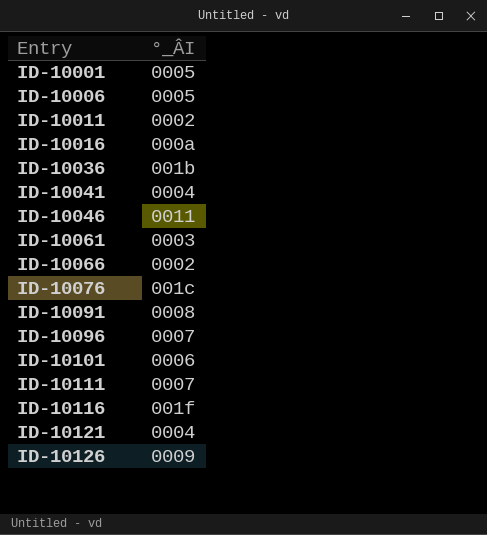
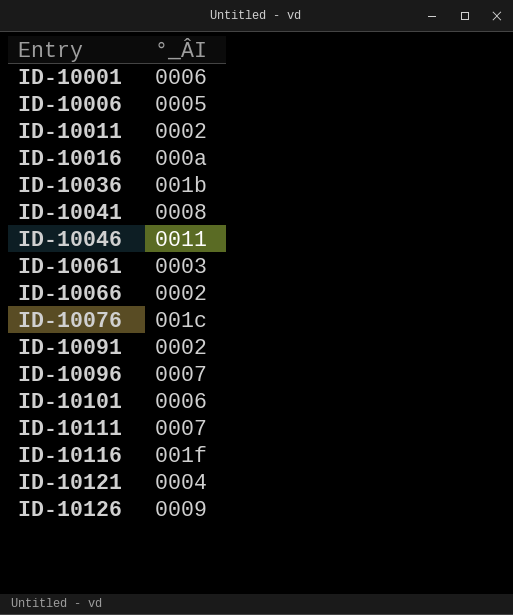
ID-10001 | °_ÂI: 0005 -> 0006
ID-10041 | °_ÂI: 0004 -> 0008
ID-10091 | °_ÂI: 0008 -> 0002

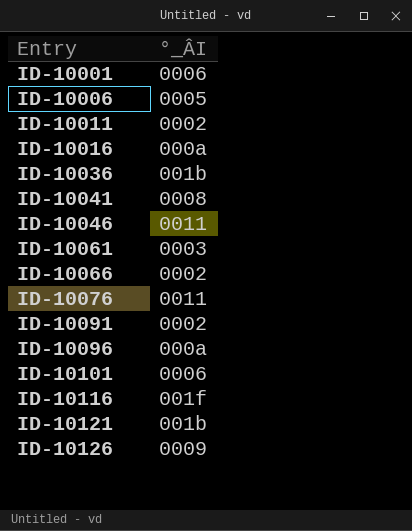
row ID-10111: 0007 -> none
ID-10076 | °_ÂI: 001c -> 0011
ID-10096 | °_ÂI: 0007 -> 000a
ID-10121 | °_ÂI: 0004 -> 001b

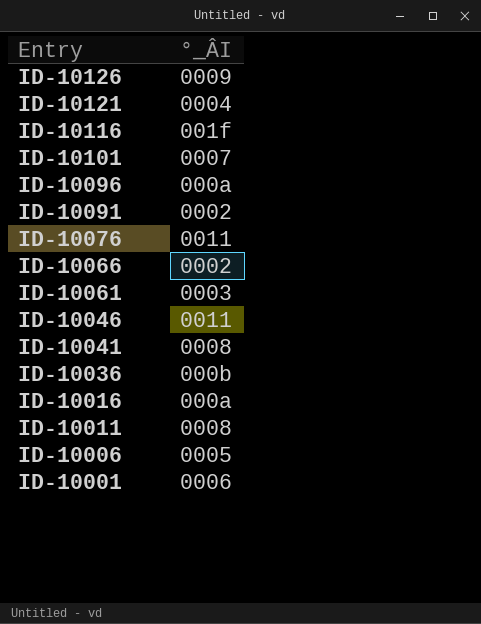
row order: Entry ascending -> Entry descending
ID-10121 | °_ÂI: 001b -> 0004
ID-10101 | °_ÂI: 0006 -> 0007
ID-10036 | °_ÂI: 001b -> 000b
ID-10011 | °_ÂI: 0002 -> 0008

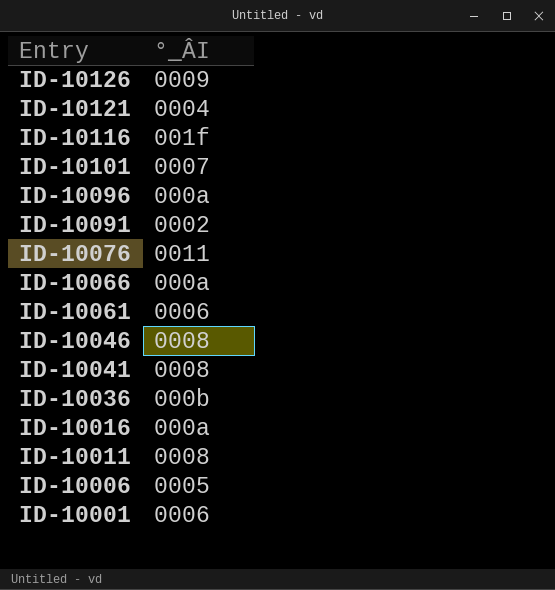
ID-10066 | °_ÂI: 0002 -> 000a
ID-10061 | °_ÂI: 0003 -> 0006
ID-10046 | °_ÂI: 0011 -> 0008

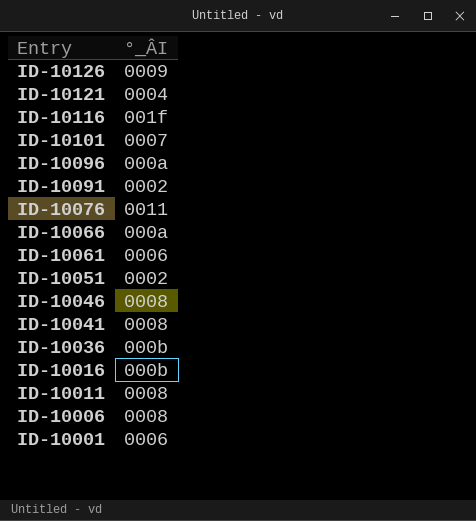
row ID-10051: none -> 0002
ID-10016 | °_ÂI: 000a -> 000b
ID-10006 | °_ÂI: 0005 -> 0008

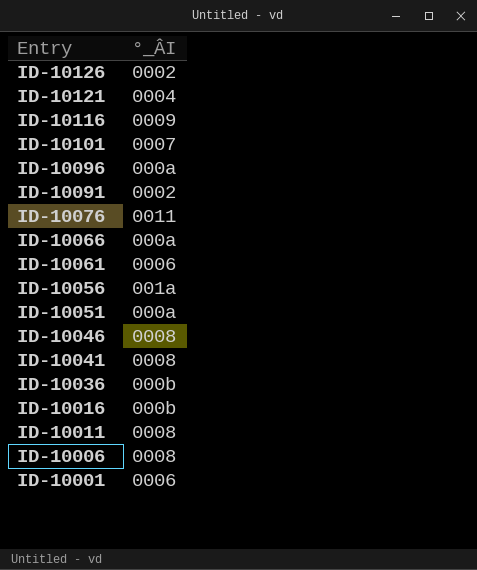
ID-10126 | °_ÂI: 0009 -> 0002
ID-10116 | °_ÂI: 001f -> 0009
row ID-10056: none -> 001a
ID-10051 | °_ÂI: 0002 -> 000a

